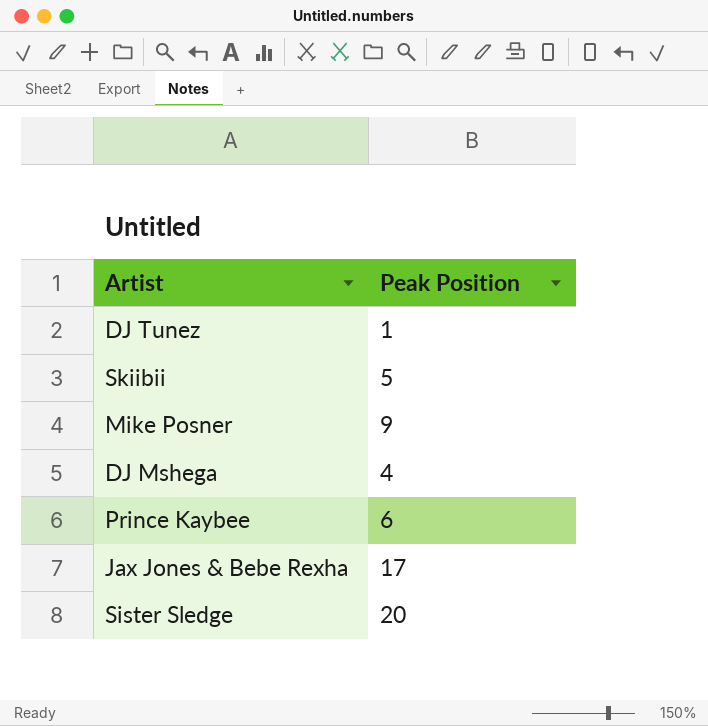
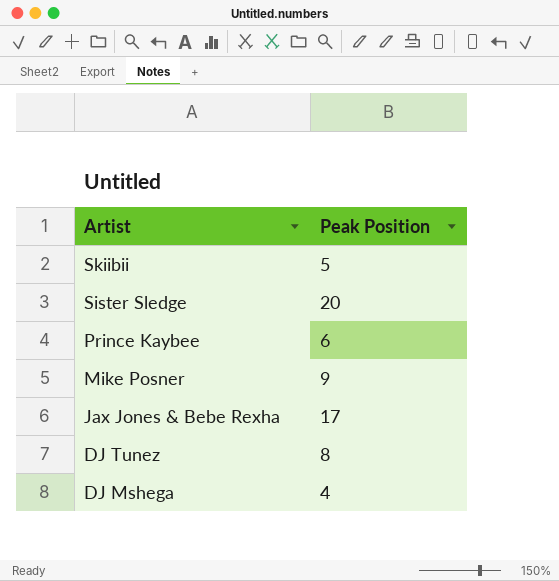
row order: none -> Artist descending
DJ Tunez | Peak Position: 1 -> 8

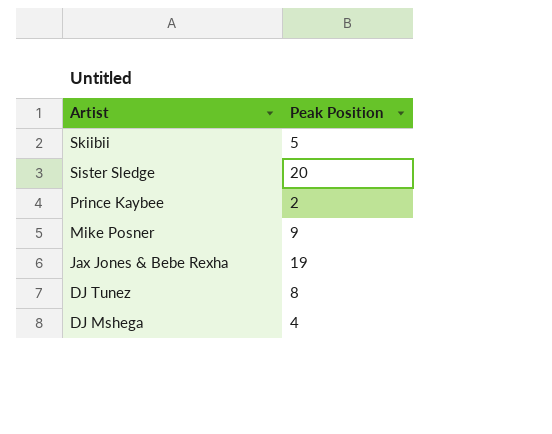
Prince Kaybee | Peak Position: 6 -> 2
Jax Jones & Bebe Rexha | Peak Position: 17 -> 19

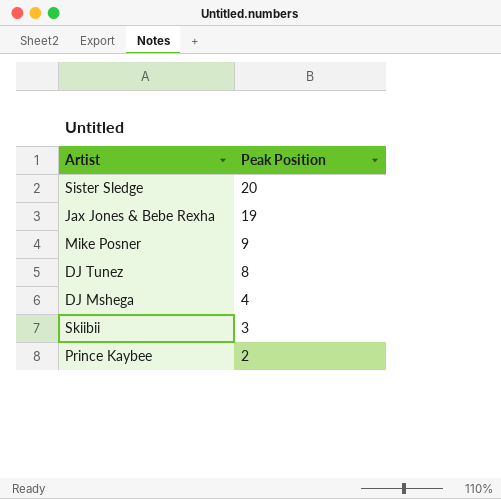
row order: Artist descending -> Peak Position descending
Skiibii | Peak Position: 5 -> 3

